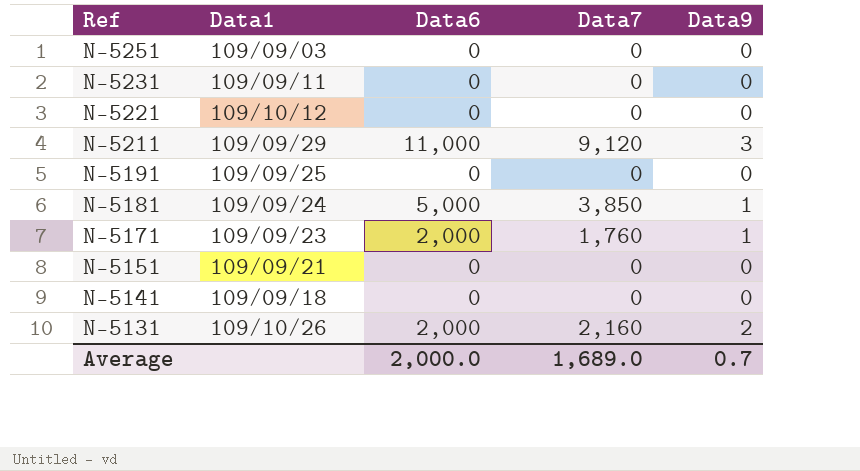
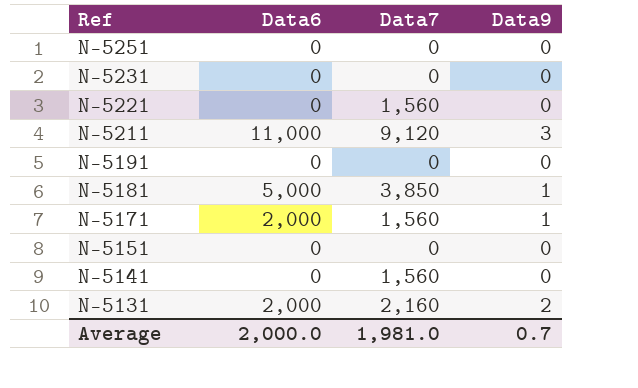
column Data1 | position: 2 -> none
N-5221 | Data7: 0 -> 1,560
N-5171 | Data7: 1,760 -> 1,560
N-5141 | Data7: 0 -> 1,560
Average | Data7: 1,689.0 -> 1,981.0

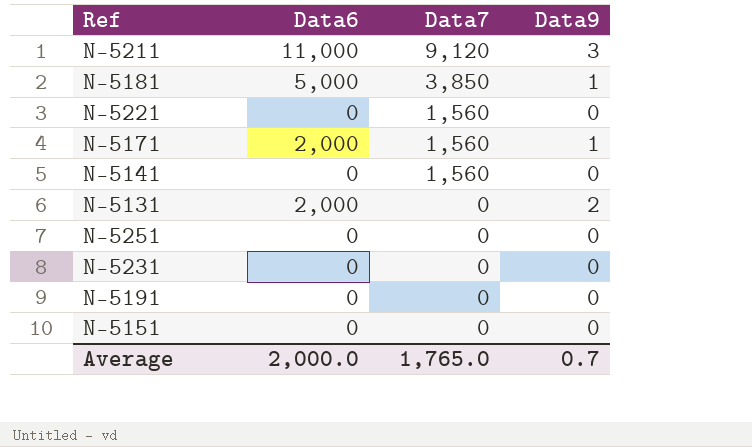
row order: Ref descending -> Data7 descending
N-5131 | Data7: 2,160 -> 0
Average | Data7: 1,981.0 -> 1,765.0

